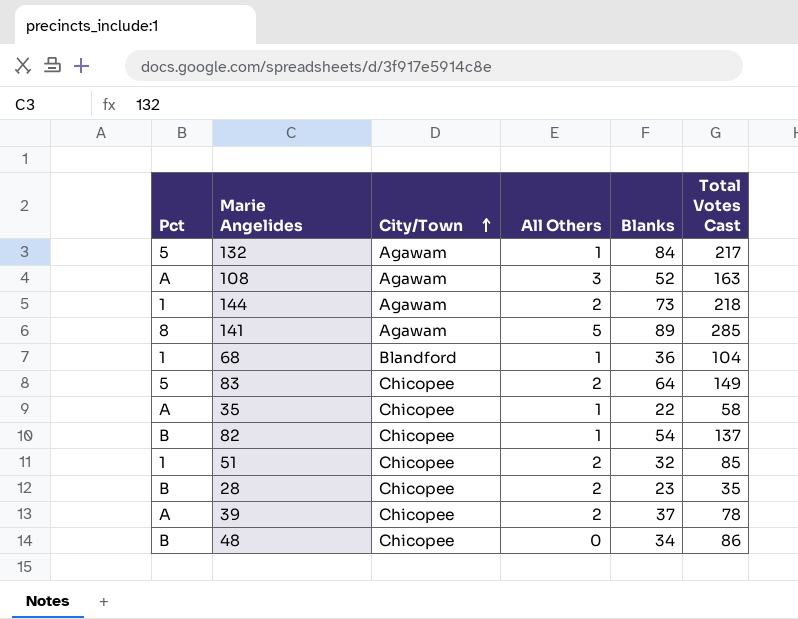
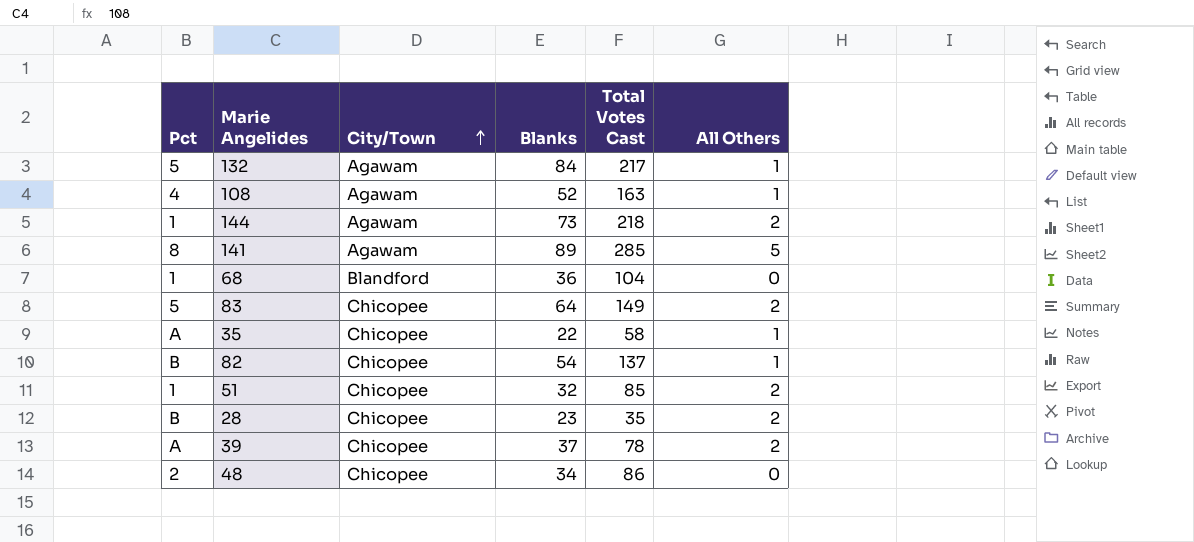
column All Others | position: 4 -> 6
108 | Pct: A -> 4
108 | All Others: 3 -> 1
68 | All Others: 1 -> 0
48 | Pct: B -> 2

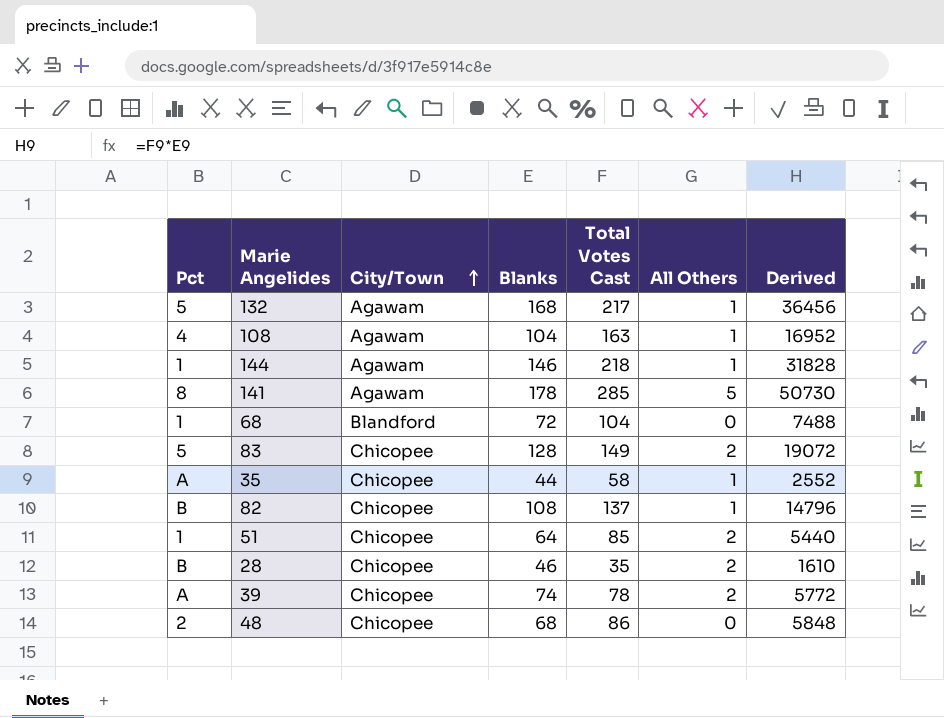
column Derived | formula: none -> [Blanks] * [Total Votes Cast]
132 | Blanks: 84 -> 168
108 | Blanks: 52 -> 104
144 | Blanks: 73 -> 146
144 | All Others: 2 -> 1
141 | Blanks: 89 -> 178
68 | Blanks: 36 -> 72
83 | Blanks: 64 -> 128
35 | Blanks: 22 -> 44
82 | Blanks: 54 -> 108
51 | Blanks: 32 -> 64
28 | Blanks: 23 -> 46
39 | Blanks: 37 -> 74
48 | Blanks: 34 -> 68

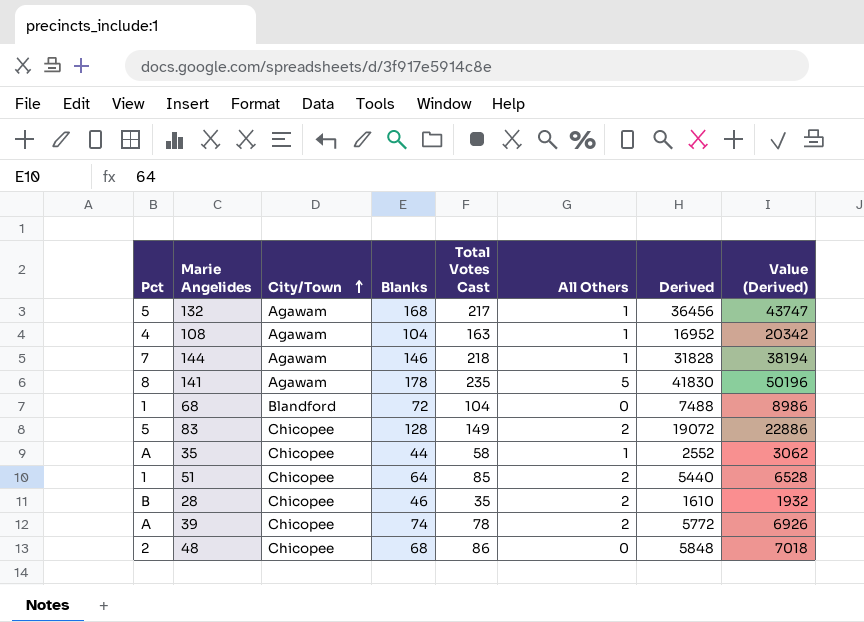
column Value (Derived) | formula: none -> [Derived] * 1.2
row 82: B | Chicopee | 108 | 137 | 1 | 14796 -> none
144 | Pct: 1 -> 7
141 | Total Votes Cast: 285 -> 235
141 | Derived: 50730 -> 41830

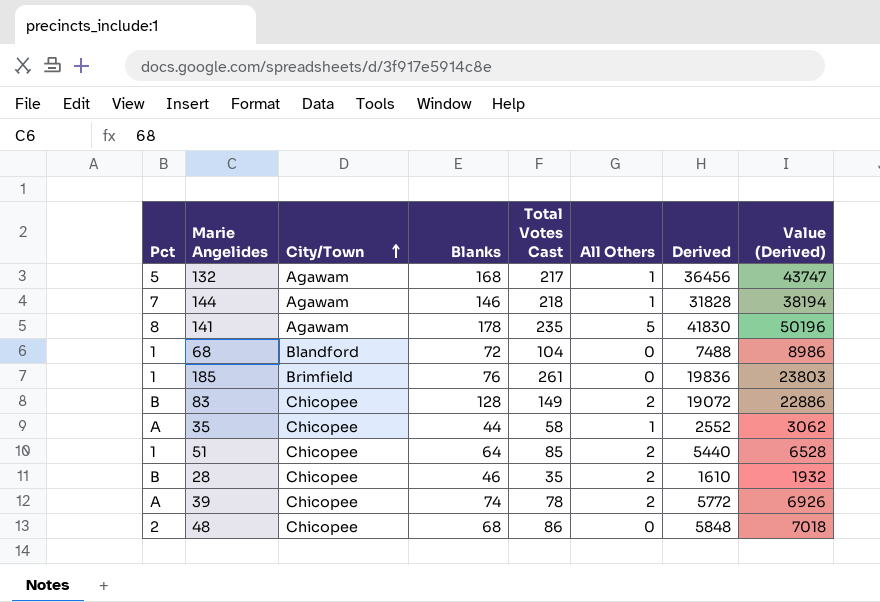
row 108: 4 | Agawam | 104 | 163 | 1 | 16952 | 20342 -> none
row 185: none -> 1 | Brimfield | 76 | 261 | 0 | 19836 | 23803
83 | Pct: 5 -> B

